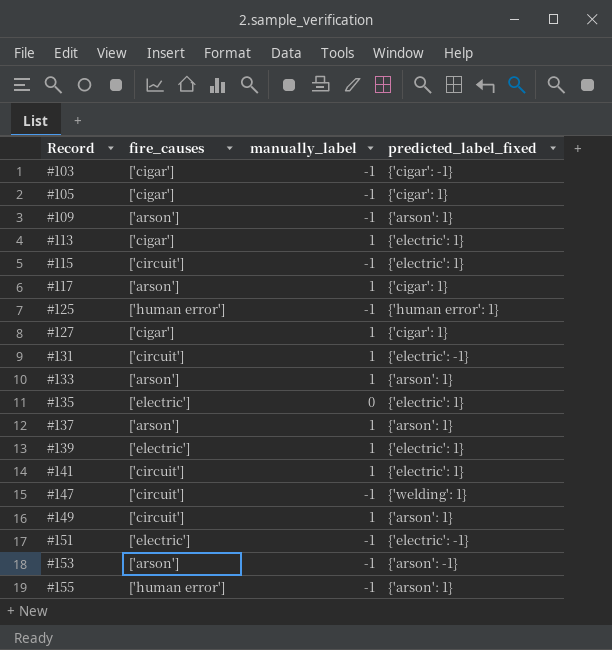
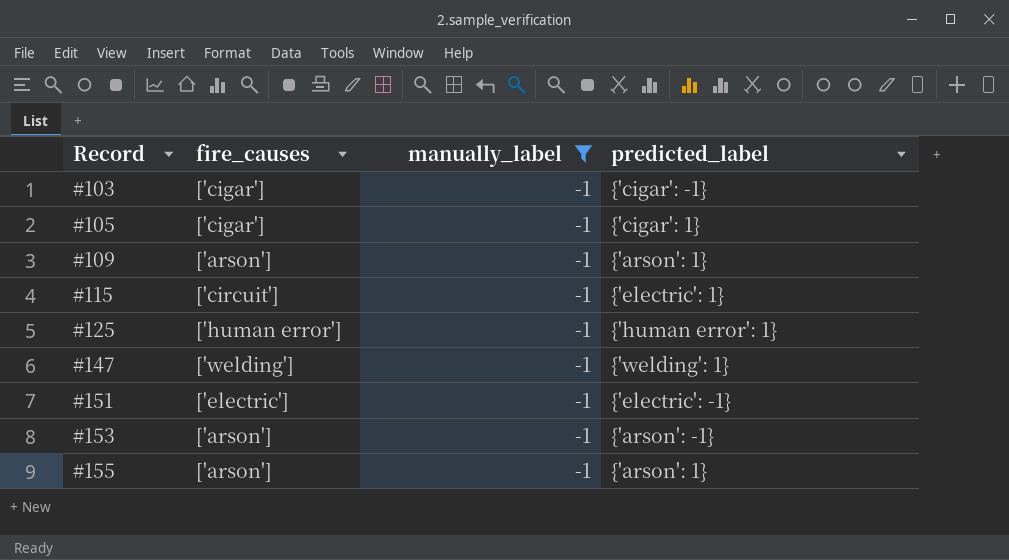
filter: none -> manually_label = -1
column name: predicted_label_fixed -> predicted_label
#147 | fire_causes: ['circuit'] -> ['welding']
#155 | fire_causes: ['human error'] -> ['arson']

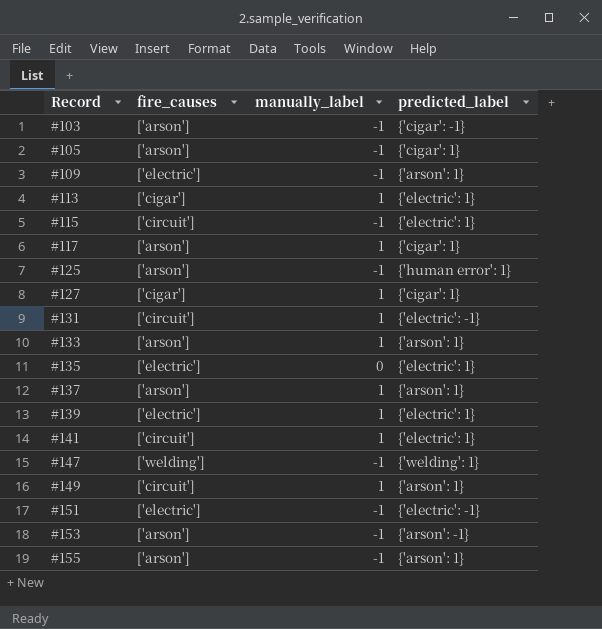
filter: manually_label = -1 -> none
#103 | fire_causes: ['cigar'] -> ['arson']
#105 | fire_causes: ['cigar'] -> ['arson']
#109 | fire_causes: ['arson'] -> ['electric']
#125 | fire_causes: ['human error'] -> ['arson']

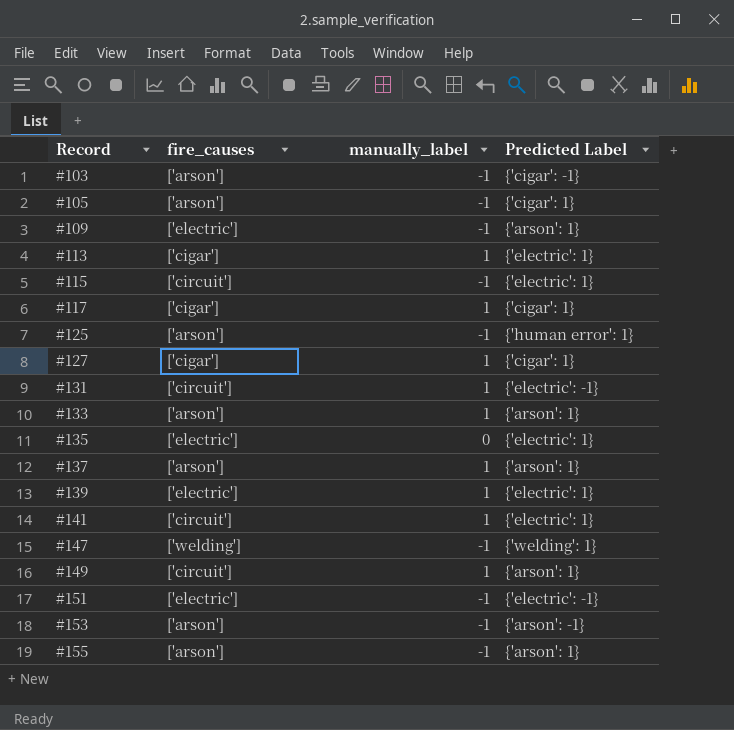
column name: predicted_label -> Predicted Label
#117 | fire_causes: ['arson'] -> ['cigar']

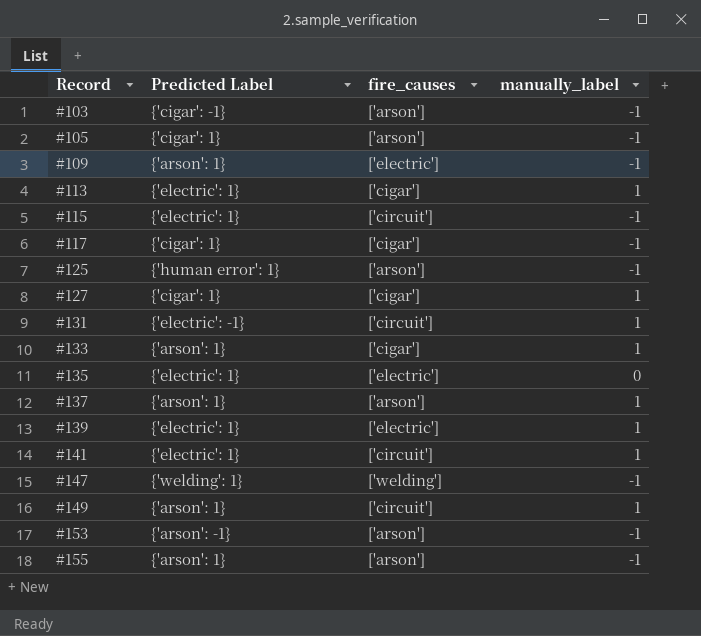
column Predicted Label | position: 4 -> 2
row #151: ['electric'] | -1 | {'electric': -1} -> none
#117 | manually_label: 1 -> -1
#133 | fire_causes: ['arson'] -> ['cigar']

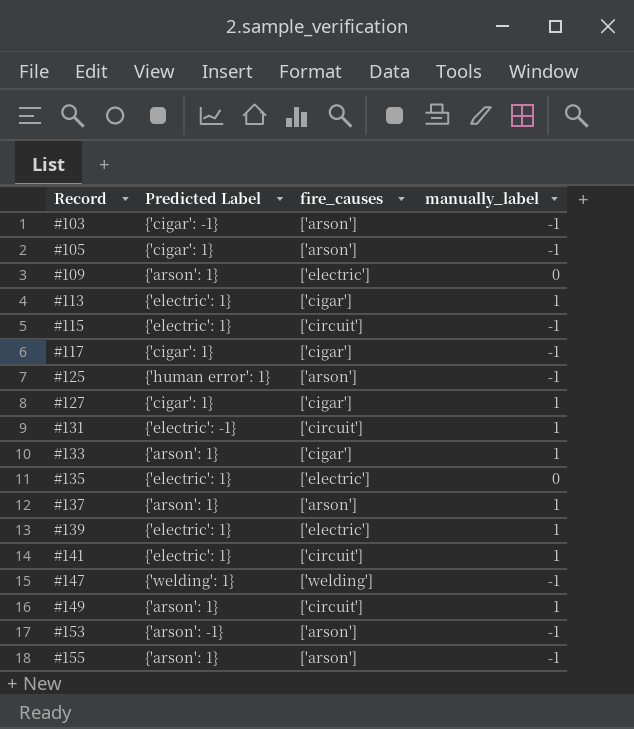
#109 | manually_label: -1 -> 0

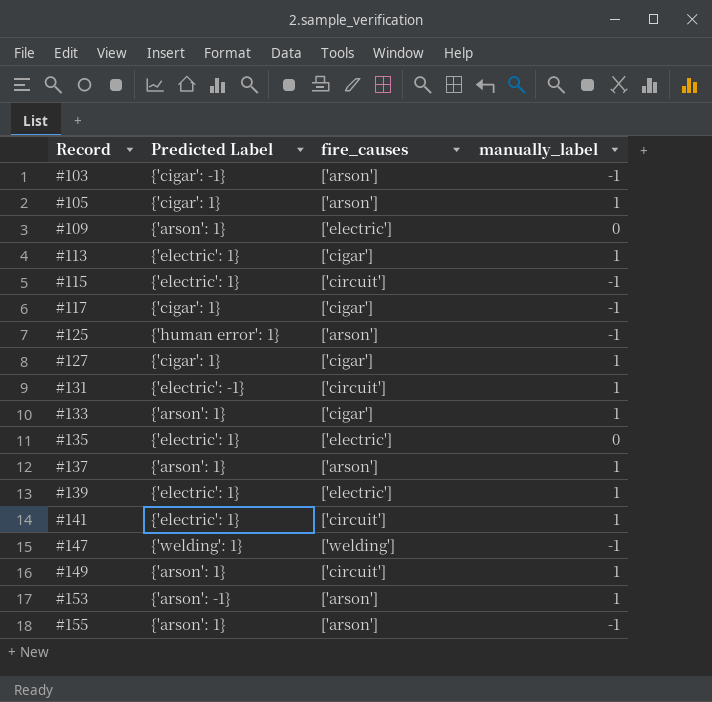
#105 | manually_label: -1 -> 1
#153 | manually_label: -1 -> 1

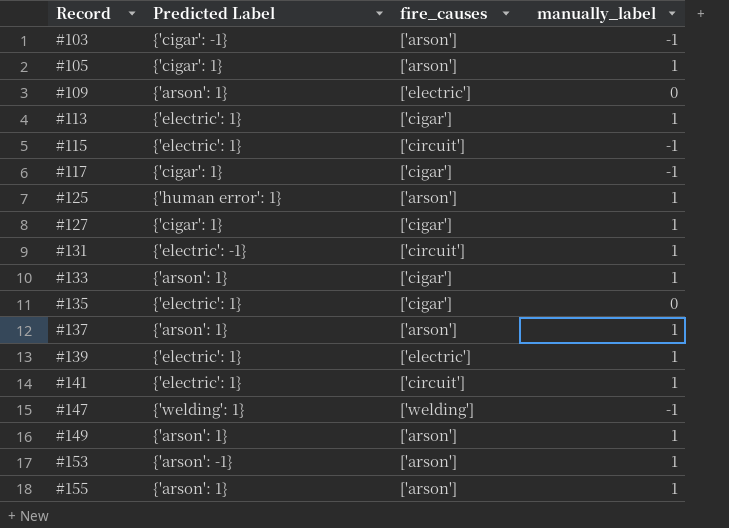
#125 | manually_label: -1 -> 1
#135 | fire_causes: ['electric'] -> ['cigar']
#149 | fire_causes: ['circuit'] -> ['arson']
#155 | manually_label: -1 -> 1

